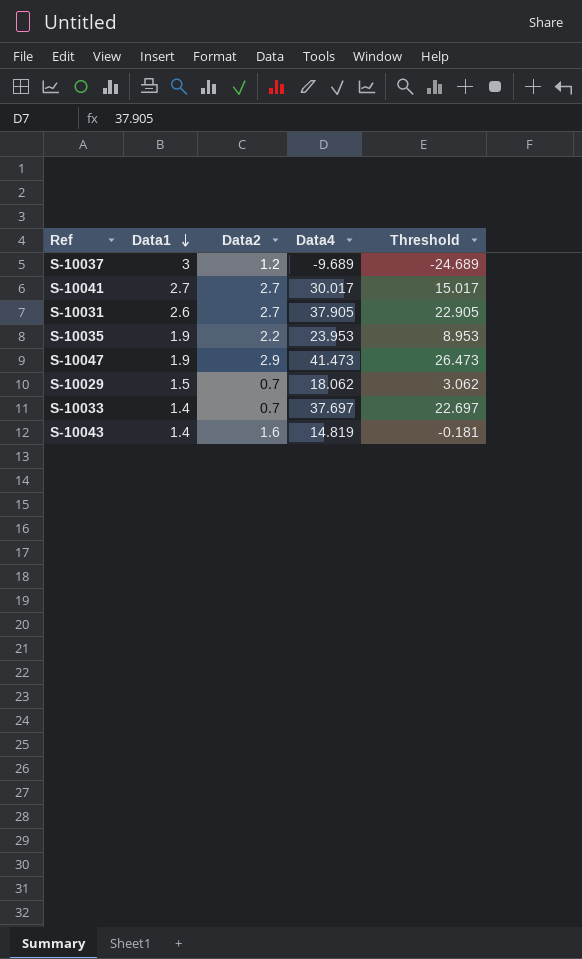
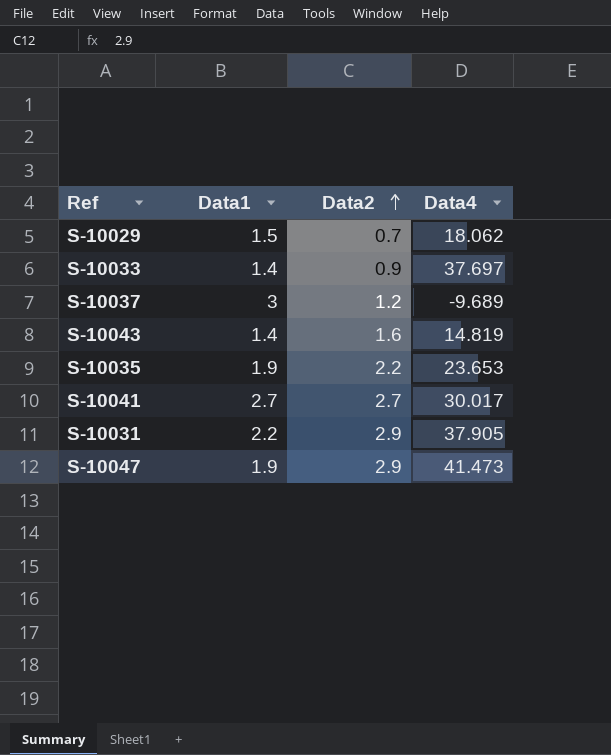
row order: Data1 descending -> Data2 ascending
column Threshold | formula: [Data4] - 15 -> none
S-10033 | Data2: 0.7 -> 0.9
S-10035 | Data4: 23.953 -> 23.653
S-10031 | Data1: 2.6 -> 2.2
S-10031 | Data2: 2.7 -> 2.9

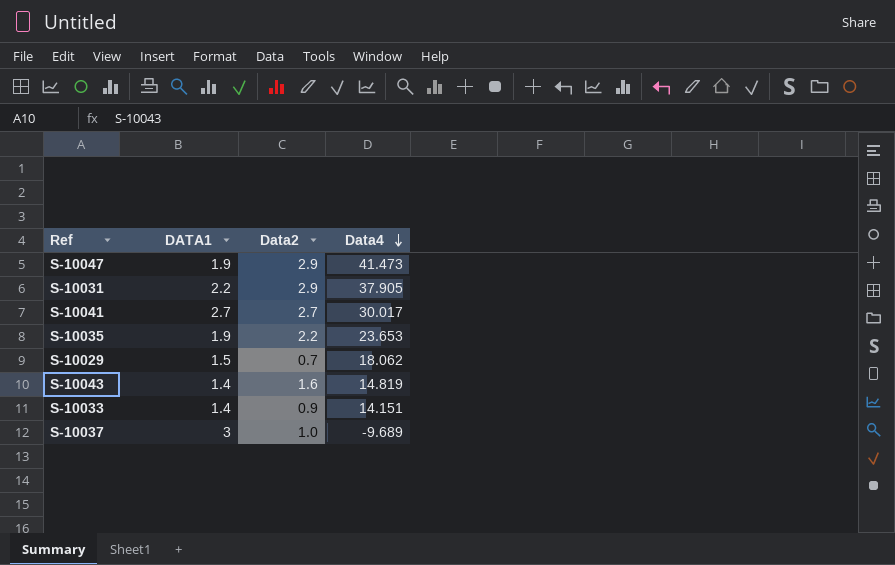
row order: Data2 ascending -> Data4 descending
column name: Data1 -> DATA1
S-10033 | Data4: 37.697 -> 14.151
S-10037 | Data2: 1.2 -> 1.0

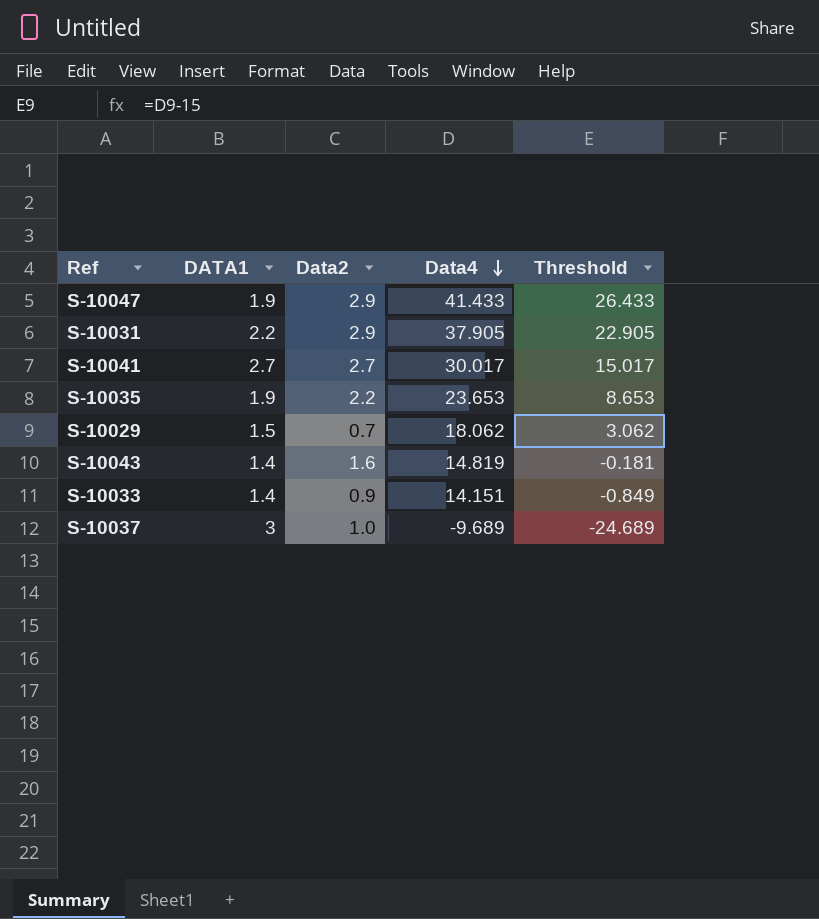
column Threshold | formula: none -> [Data4] - 15
S-10047 | Data4: 41.473 -> 41.433

